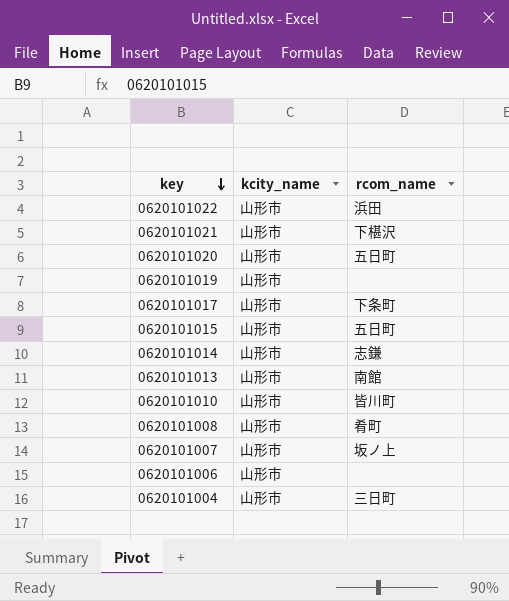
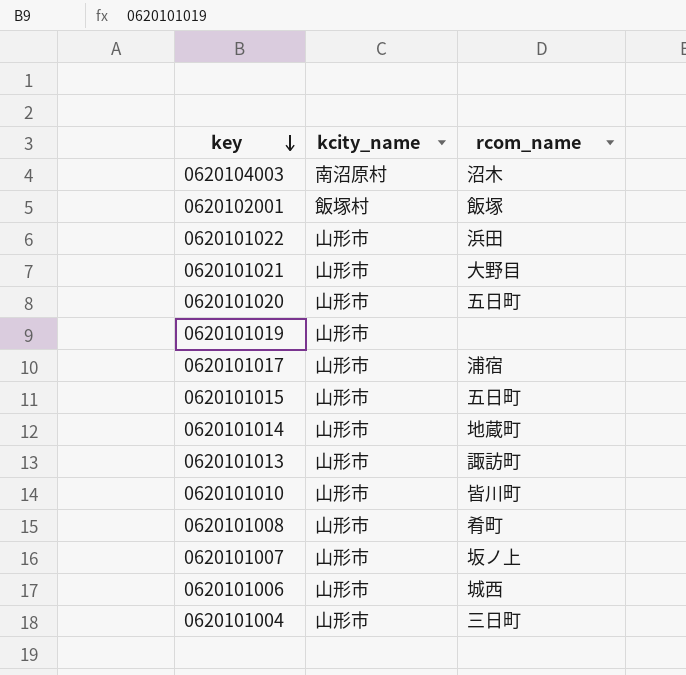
row 0620104003: none -> 南沼原村 | 沼木
row 0620102001: none -> 飯塚村 | 飯塚
0620101021 | rcom_name: 下椹沢 -> 大野目
0620101017 | rcom_name: 下条町 -> 浦宿
0620101014 | rcom_name: 志鎌 -> 地蔵町
0620101013 | rcom_name: 南館 -> 諏訪町
0620101006 | rcom_name: none -> 城西

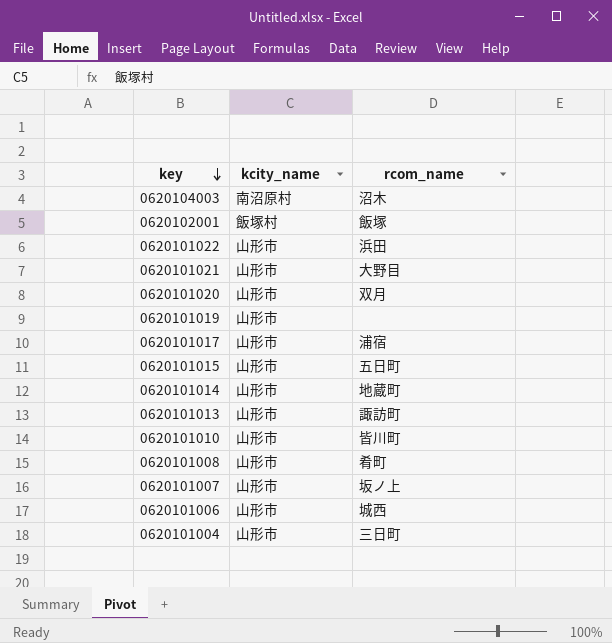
0620101020 | rcom_name: 五日町 -> 双月

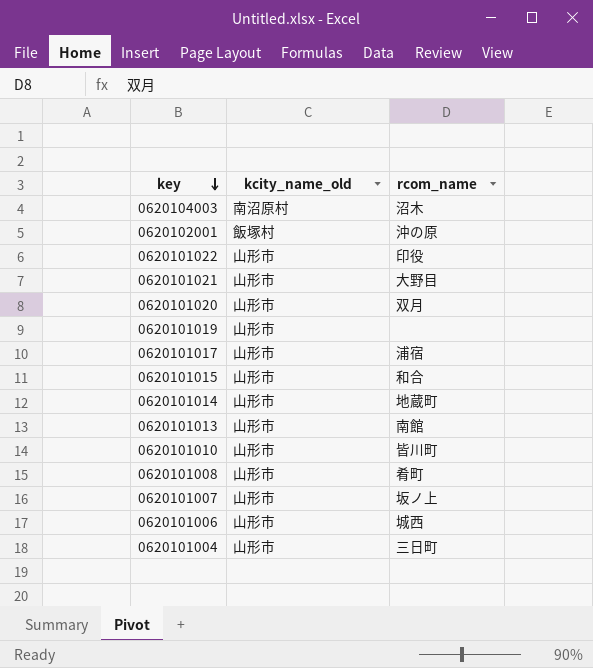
column name: kcity_name -> kcity_name_old
0620102001 | rcom_name: 飯塚 -> 沖の原
0620101022 | rcom_name: 浜田 -> 印役
0620101015 | rcom_name: 五日町 -> 和合
0620101013 | rcom_name: 諏訪町 -> 南館

